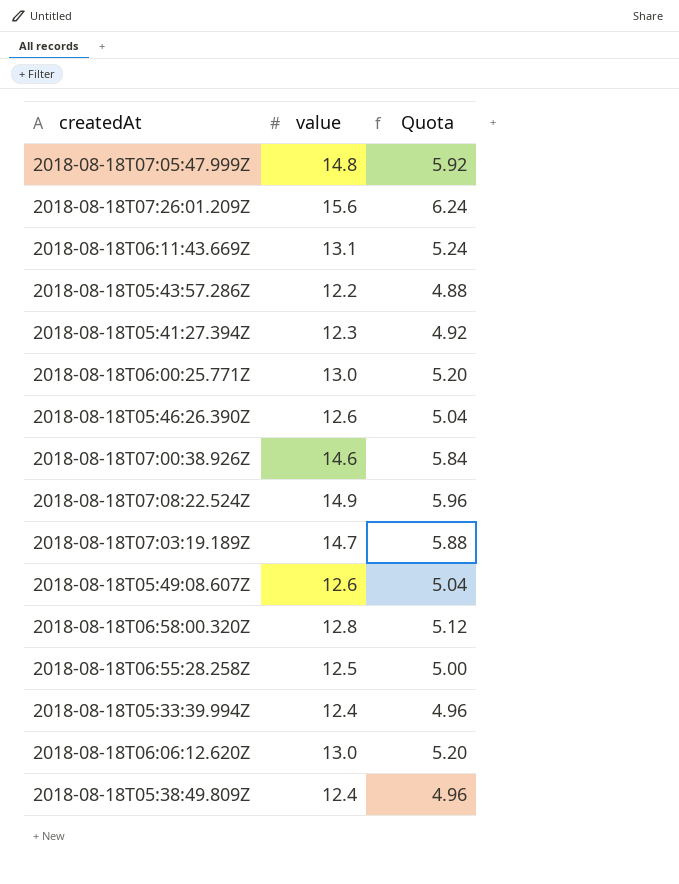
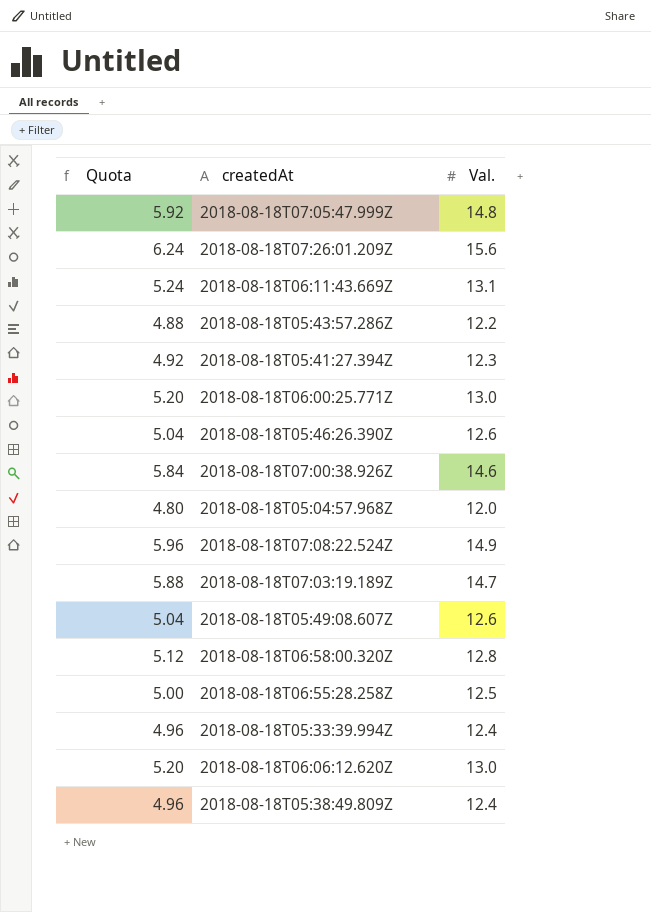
column Quota | position: 3 -> 1
column name: value -> Val.
row 2018-08-18T05:04:57.968Z: none -> 4.80 | 12.0

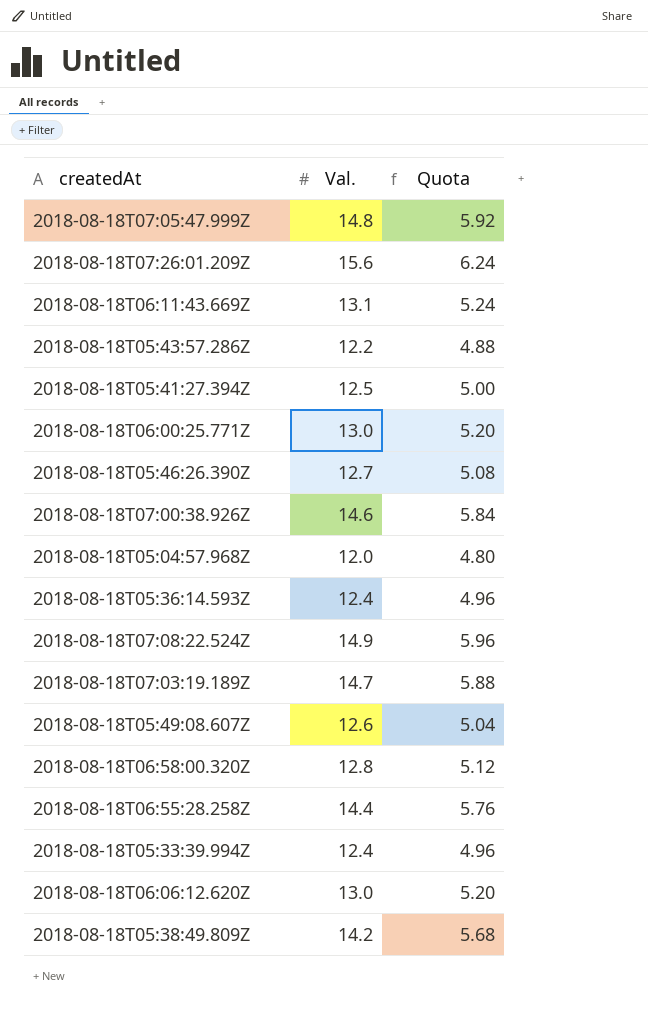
column Quota | position: 1 -> 3
2018-08-18T05:41:27.394Z | Val.: 12.3 -> 12.5
2018-08-18T05:41:27.394Z | Quota: 4.92 -> 5.00
2018-08-18T05:46:26.390Z | Val.: 12.6 -> 12.7
2018-08-18T05:46:26.390Z | Quota: 5.04 -> 5.08
row 2018-08-18T05:36:14.593Z: none -> 12.4 | 4.96
2018-08-18T06:55:28.258Z | Val.: 12.5 -> 14.4
2018-08-18T06:55:28.258Z | Quota: 5.00 -> 5.76
2018-08-18T05:38:49.809Z | Val.: 12.4 -> 14.2
2018-08-18T05:38:49.809Z | Quota: 4.96 -> 5.68

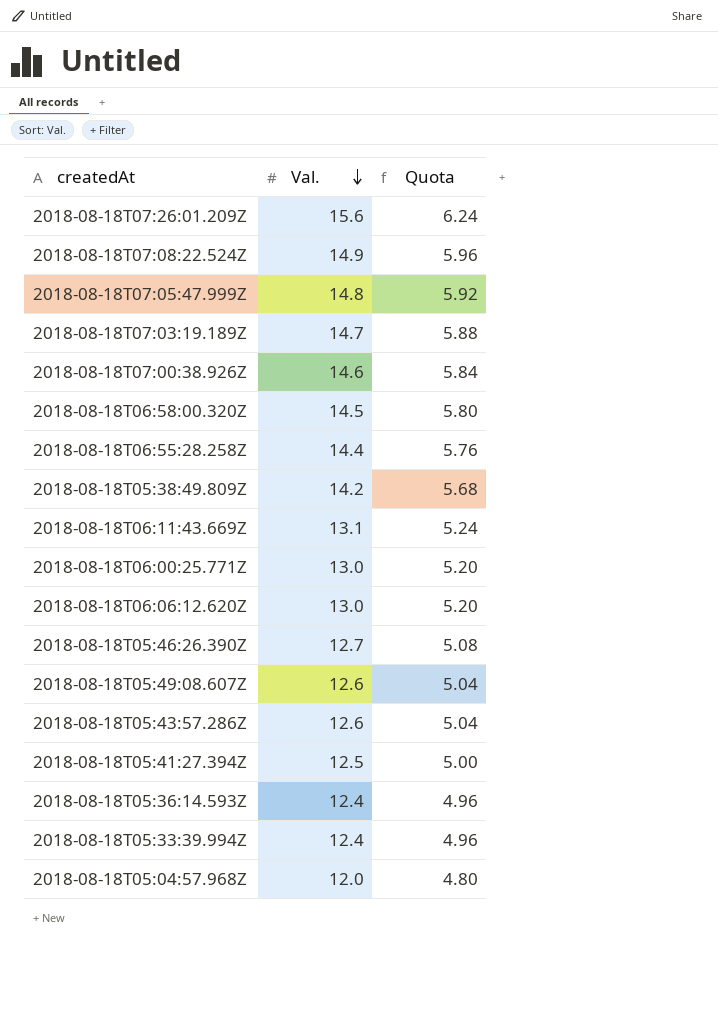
row order: none -> Val. descending
2018-08-18T06:58:00.320Z | Val.: 12.8 -> 14.5
2018-08-18T06:58:00.320Z | Quota: 5.12 -> 5.80
2018-08-18T05:43:57.286Z | Val.: 12.2 -> 12.6
2018-08-18T05:43:57.286Z | Quota: 4.88 -> 5.04

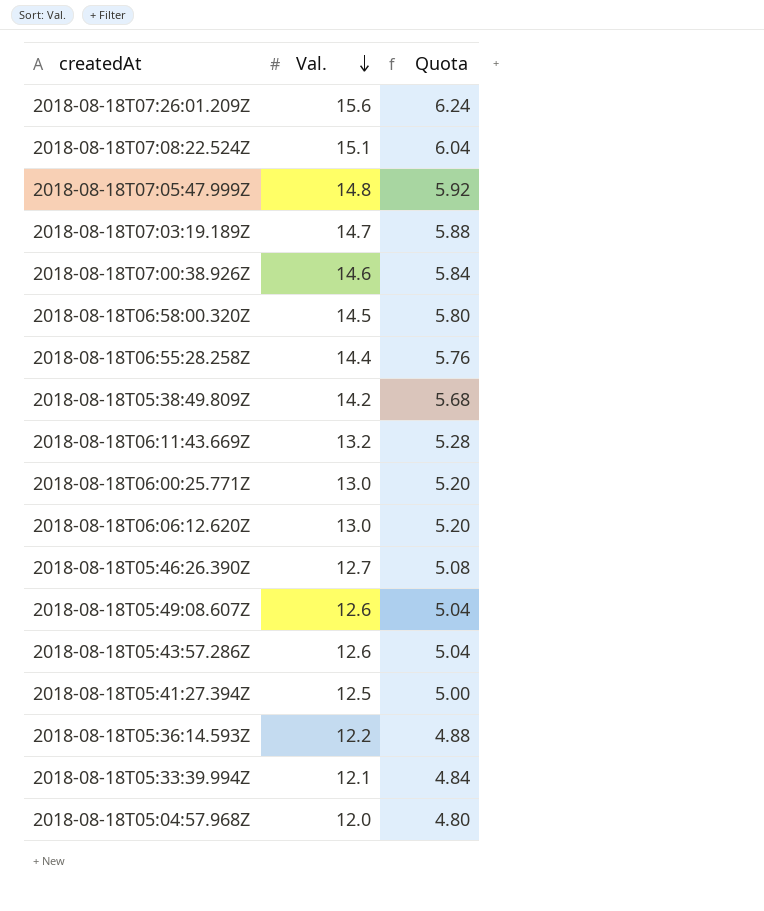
2018-08-18T07:08:22.524Z | Val.: 14.9 -> 15.1
2018-08-18T07:08:22.524Z | Quota: 5.96 -> 6.04
2018-08-18T06:11:43.669Z | Val.: 13.1 -> 13.2
2018-08-18T06:11:43.669Z | Quota: 5.24 -> 5.28
2018-08-18T05:36:14.593Z | Val.: 12.4 -> 12.2
2018-08-18T05:36:14.593Z | Quota: 4.96 -> 4.88
2018-08-18T05:33:39.994Z | Val.: 12.4 -> 12.1
2018-08-18T05:33:39.994Z | Quota: 4.96 -> 4.84

